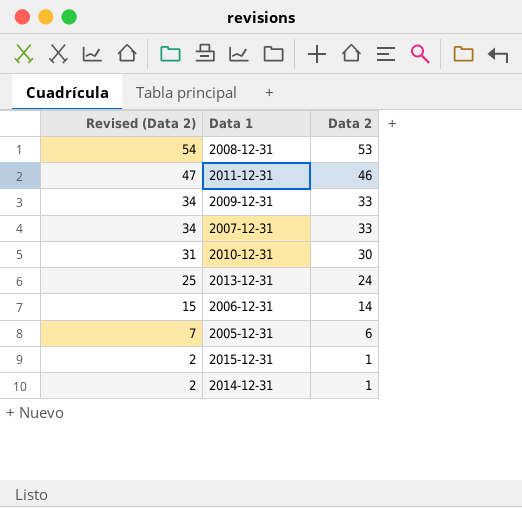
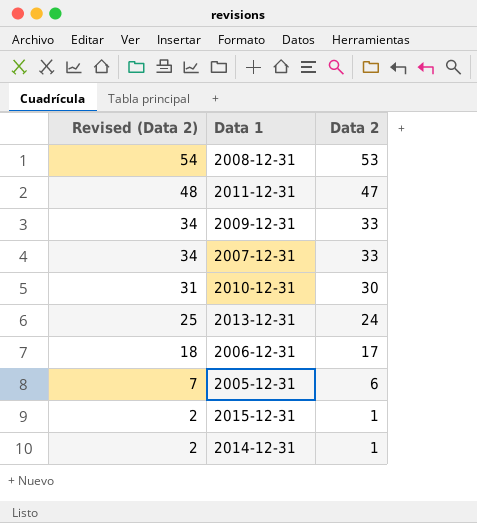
2011-12-31 | Revised (Data 2): 47 -> 48
2011-12-31 | Data 2: 46 -> 47
2006-12-31 | Revised (Data 2): 15 -> 18
2006-12-31 | Data 2: 14 -> 17

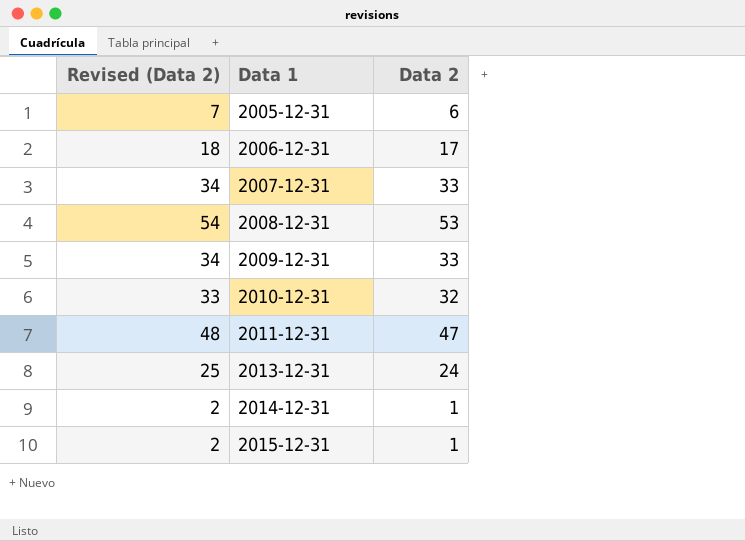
row order: Revised (Data 2) descending -> Data 1 ascending
2010-12-31 | Revised (Data 2): 31 -> 33
2010-12-31 | Data 2: 30 -> 32

